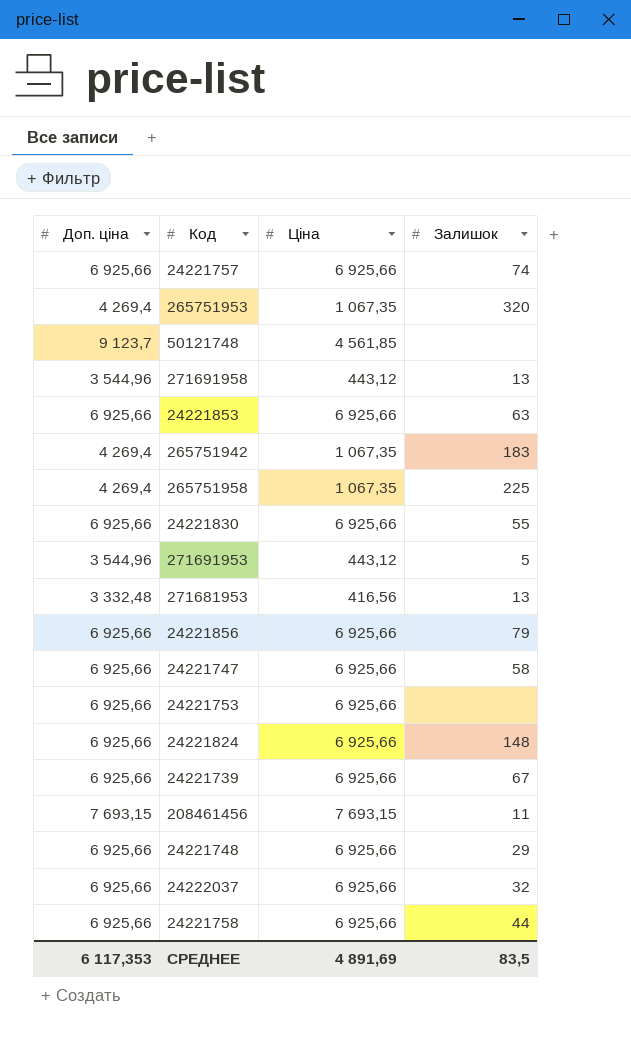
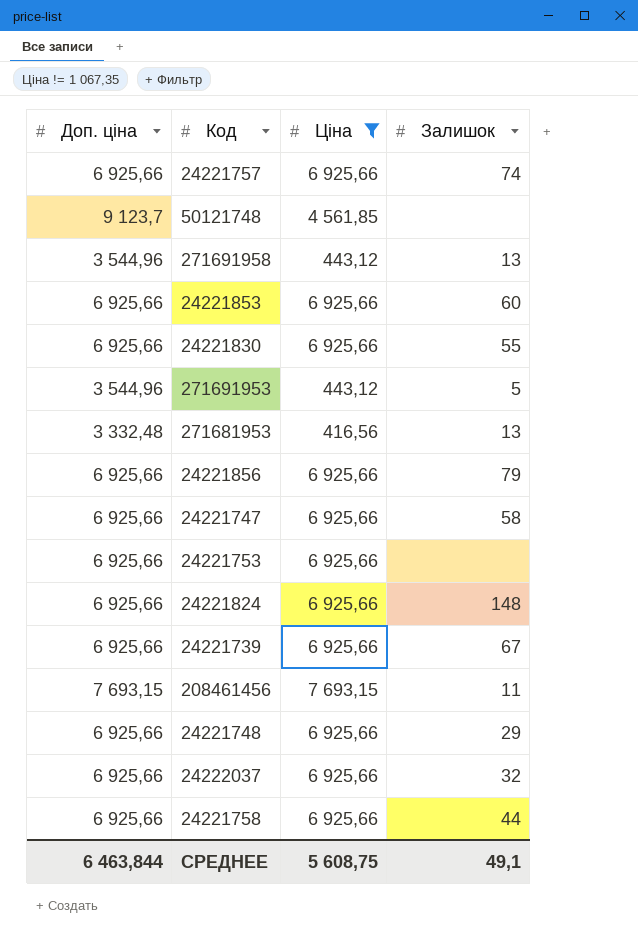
filter: none -> Ціна != 1 067,35
24221853 | Залишок: 63 -> 60
СРЕДНЕЕ | Доп. ціна: 6 117,353 -> 6 463,844
СРЕДНЕЕ | Ціна: 4 891,69 -> 5 608,75
СРЕДНЕЕ | Залишок: 83,5 -> 49,1

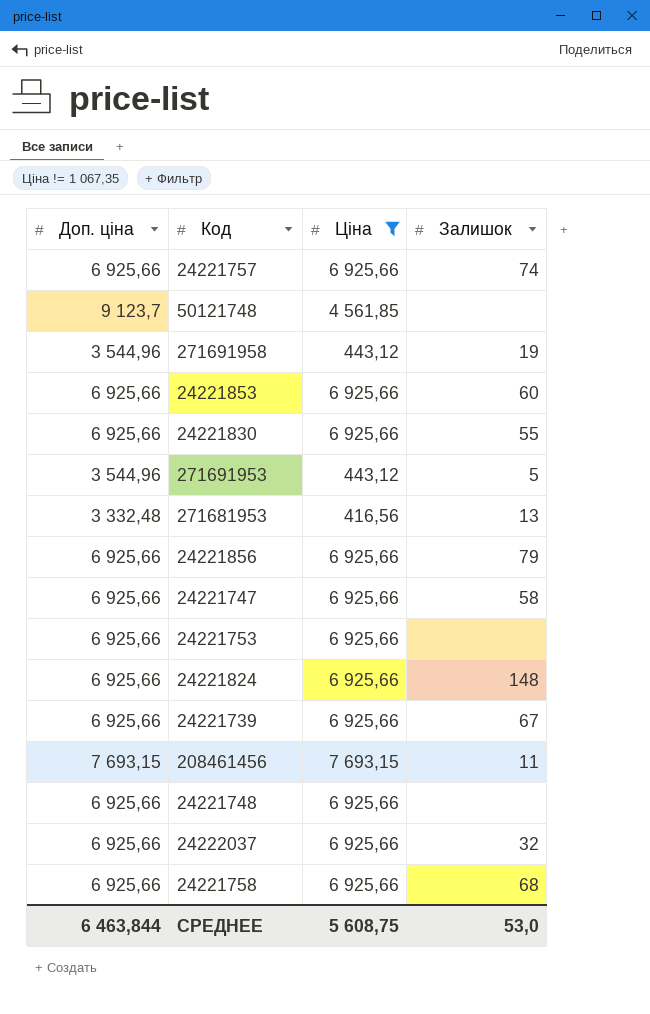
271691958 | Залишок: 13 -> 19
24221748 | Залишок: 29 -> none
24221758 | Залишок: 44 -> 68
СРЕДНЕЕ | Залишок: 49,1 -> 53,0

